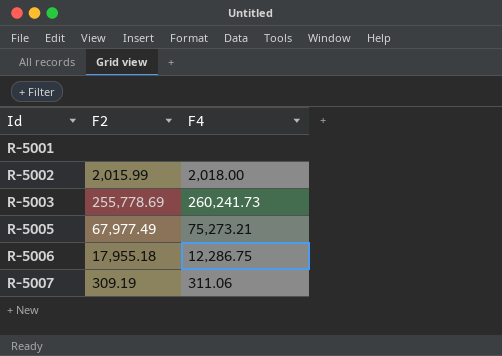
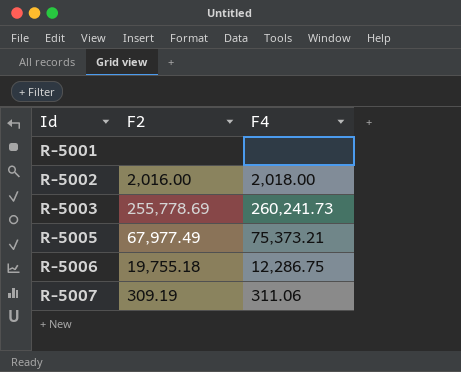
R-5002 | F2: 2,015.99 -> 2,016.00
R-5005 | F4: 75,273.21 -> 75,373.21
R-5006 | F2: 17,955.18 -> 19,755.18

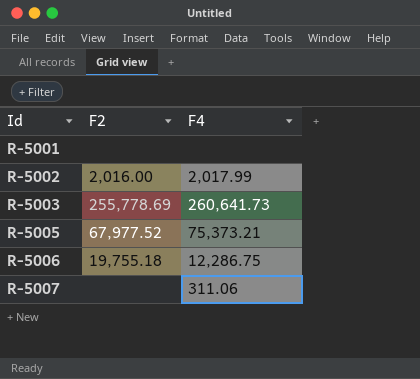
R-5002 | F4: 2,018.00 -> 2,017.99
R-5003 | F4: 260,241.73 -> 260,641.73
R-5005 | F2: 67,977.49 -> 67,977.52
R-5007 | F2: 309.19 -> none

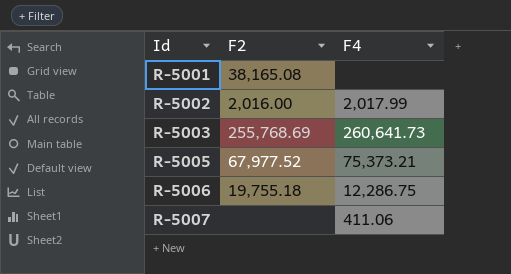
R-5001 | F2: none -> 38,165.08
R-5003 | F2: 255,778.69 -> 255,768.69
R-5007 | F4: 311.06 -> 411.06

